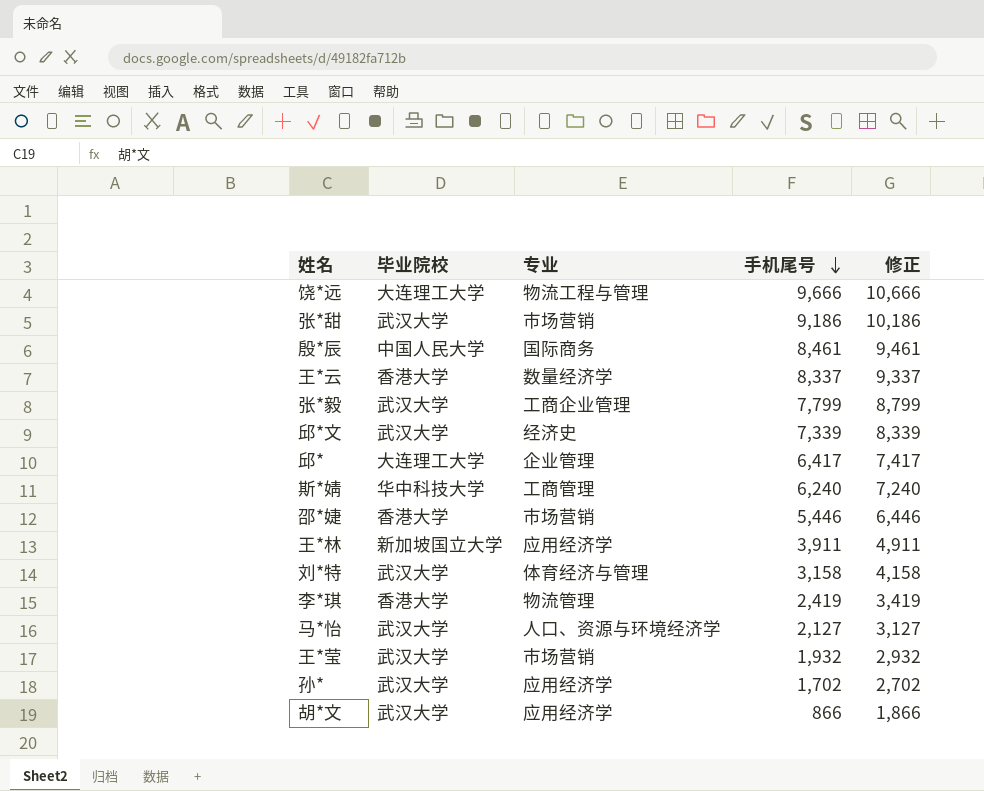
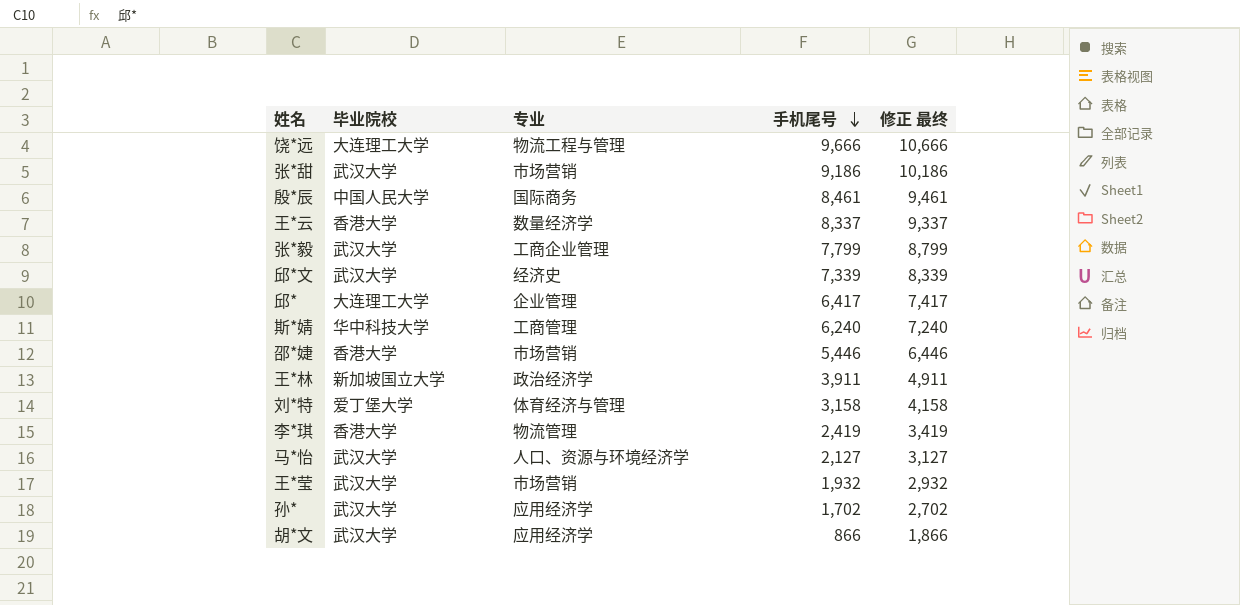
column name: 修正 -> 修正 最终
王*林 | 专业: 应用经济学 -> 政治经济学
刘*特 | 毕业院校: 武汉大学 -> 爱丁堡大学

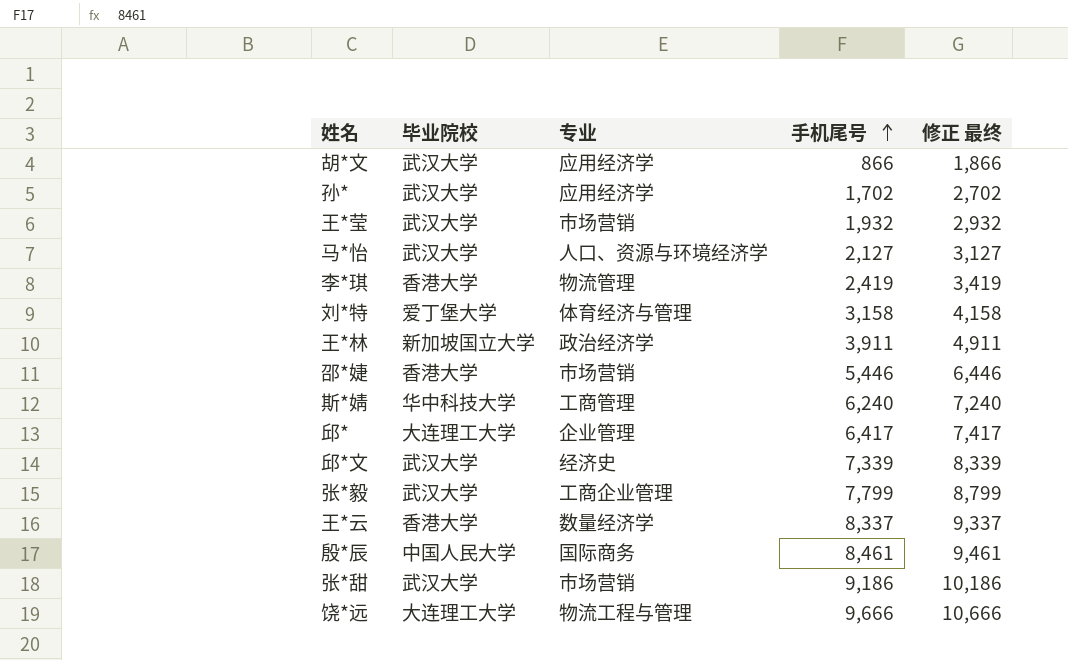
row order: 手机尾号 descending -> 手机尾号 ascending

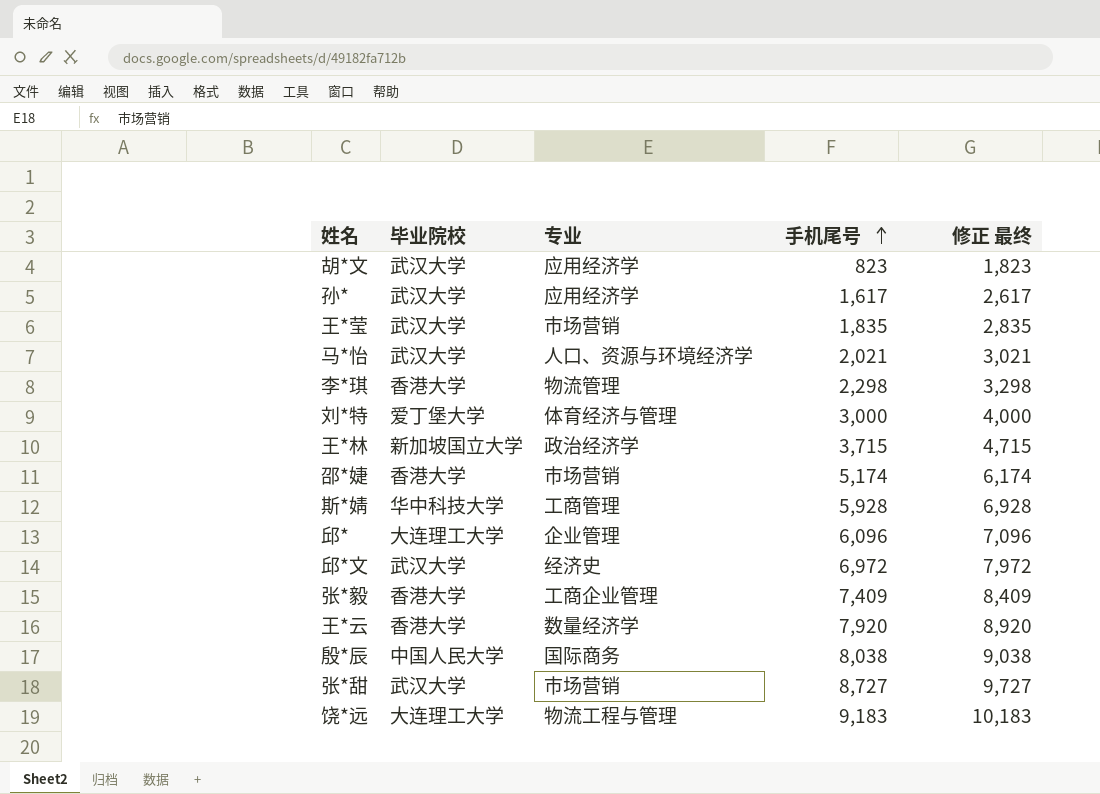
胡*文 | 手机尾号: 866 -> 823
胡*文 | 修正 最终: 1,866 -> 1,823
孙* | 手机尾号: 1,702 -> 1,617
孙* | 修正 最终: 2,702 -> 2,617
王*莹 | 手机尾号: 1,932 -> 1,835
王*莹 | 修正 最终: 2,932 -> 2,835
马*怡 | 手机尾号: 2,127 -> 2,021
马*怡 | 修正 最终: 3,127 -> 3,021
李*琪 | 手机尾号: 2,419 -> 2,298
李*琪 | 修正 最终: 3,419 -> 3,298
刘*特 | 手机尾号: 3,158 -> 3,000
刘*特 | 修正 最终: 4,158 -> 4,000
王*林 | 手机尾号: 3,911 -> 3,715
王*林 | 修正 最终: 4,911 -> 4,715
邵*婕 | 手机尾号: 5,446 -> 5,174
邵*婕 | 修正 最终: 6,446 -> 6,174
斯*婧 | 手机尾号: 6,240 -> 5,928
斯*婧 | 修正 最终: 7,240 -> 6,928
邱* | 手机尾号: 6,417 -> 6,096
邱* | 修正 最终: 7,417 -> 7,096
邱*文 | 手机尾号: 7,339 -> 6,972
邱*文 | 修正 最终: 8,339 -> 7,972
张*毅 | 毕业院校: 武汉大学 -> 香港大学
张*毅 | 手机尾号: 7,799 -> 7,409
张*毅 | 修正 最终: 8,799 -> 8,409
王*云 | 手机尾号: 8,337 -> 7,920
王*云 | 修正 最终: 9,337 -> 8,920
殷*辰 | 手机尾号: 8,461 -> 8,038
殷*辰 | 修正 最终: 9,461 -> 9,038
张*甜 | 手机尾号: 9,186 -> 8,727
张*甜 | 修正 最终: 10,186 -> 9,727
饶*远 | 手机尾号: 9,666 -> 9,183
饶*远 | 修正 最终: 10,666 -> 10,183

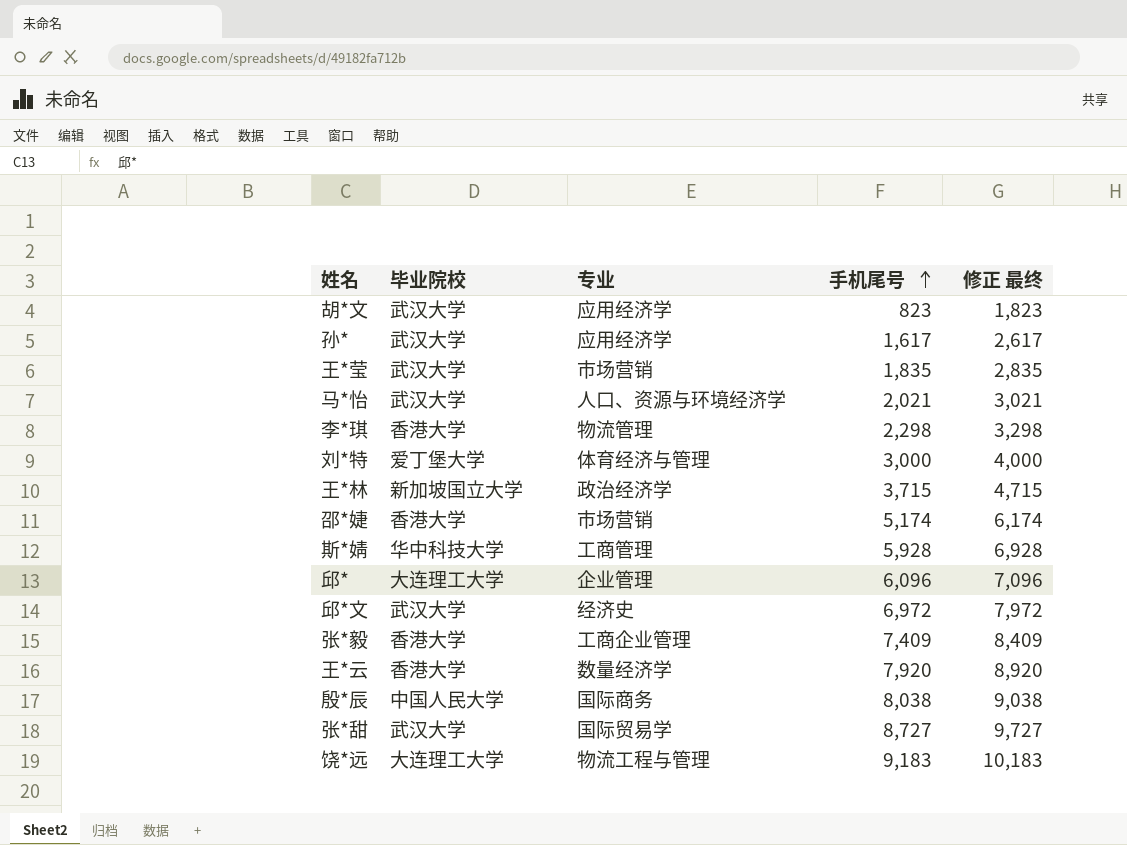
张*甜 | 专业: 市场营销 -> 国际贸易学

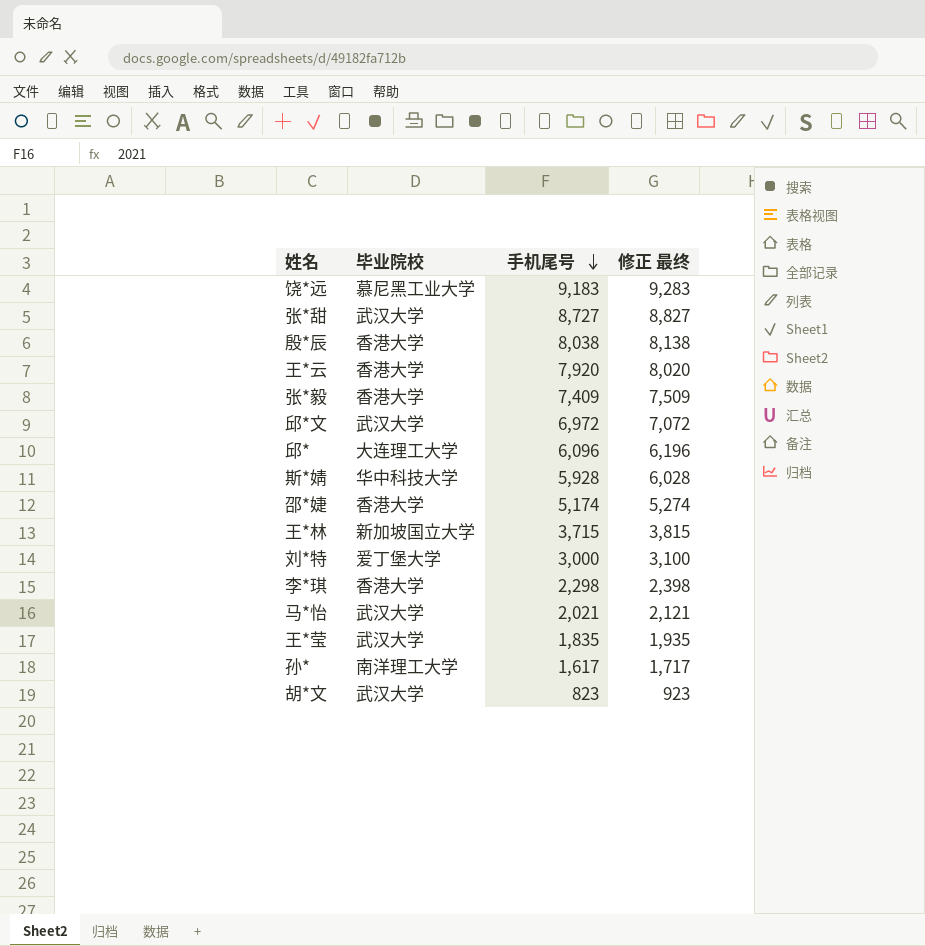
row order: 手机尾号 ascending -> 手机尾号 descending
column 专业 | position: 3 -> none
column 修正 最终 | formula: [手机尾号] + 1000 -> [手机尾号] + 100
饶*远 | 毕业院校: 大连理工大学 -> 慕尼黑工业大学
殷*辰 | 毕业院校: 中国人民大学 -> 香港大学
孙* | 毕业院校: 武汉大学 -> 南洋理工大学

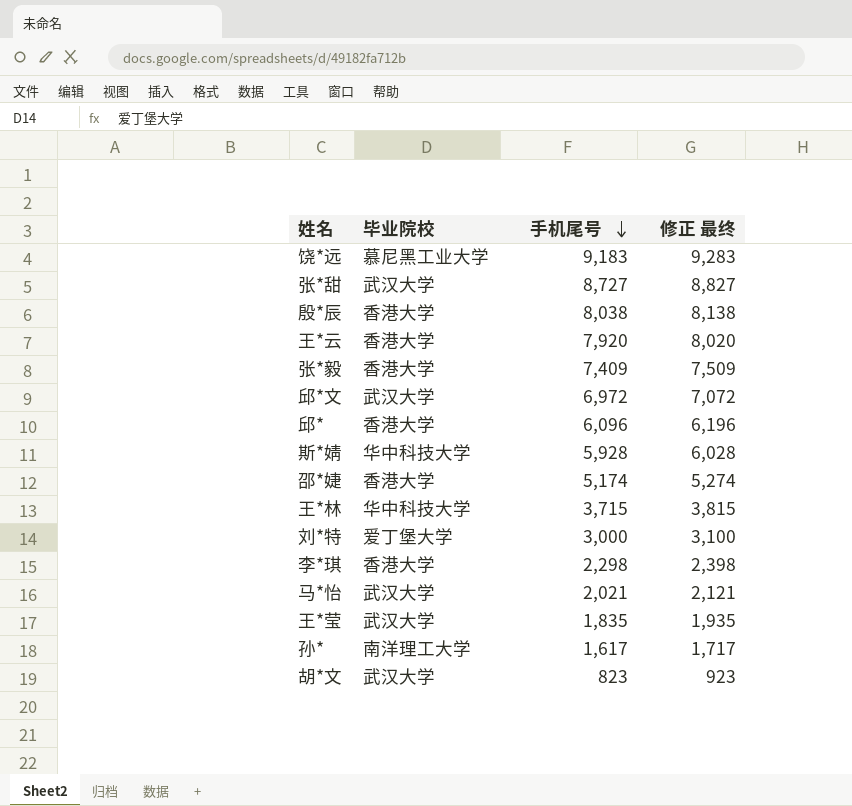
邱* | 毕业院校: 大连理工大学 -> 香港大学
王*林 | 毕业院校: 新加坡国立大学 -> 华中科技大学

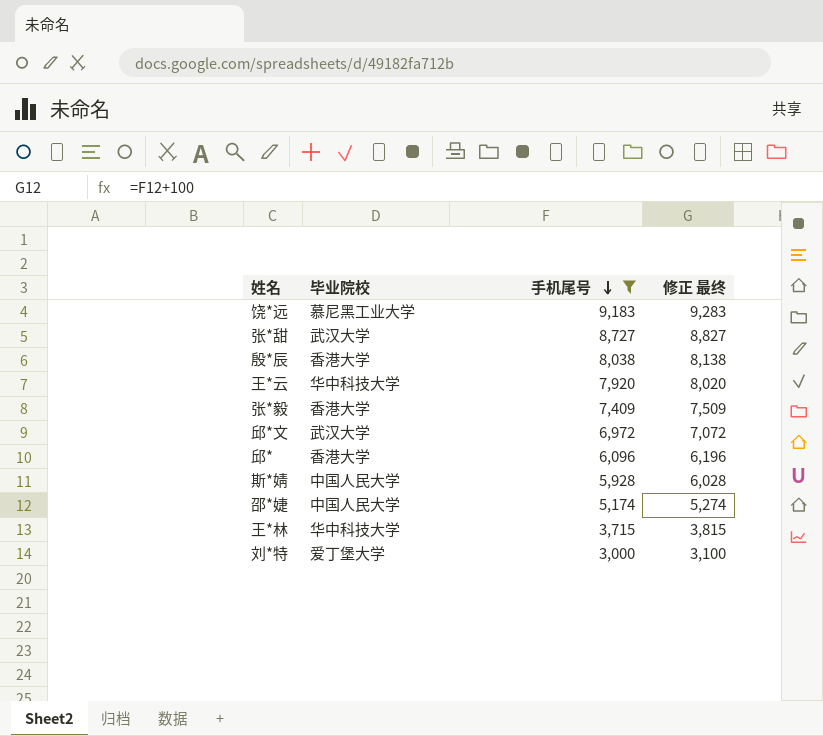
filter: none -> 手机尾号 >= 3,000
王*云 | 毕业院校: 香港大学 -> 华中科技大学
斯*婧 | 毕业院校: 华中科技大学 -> 中国人民大学
邵*婕 | 毕业院校: 香港大学 -> 中国人民大学

